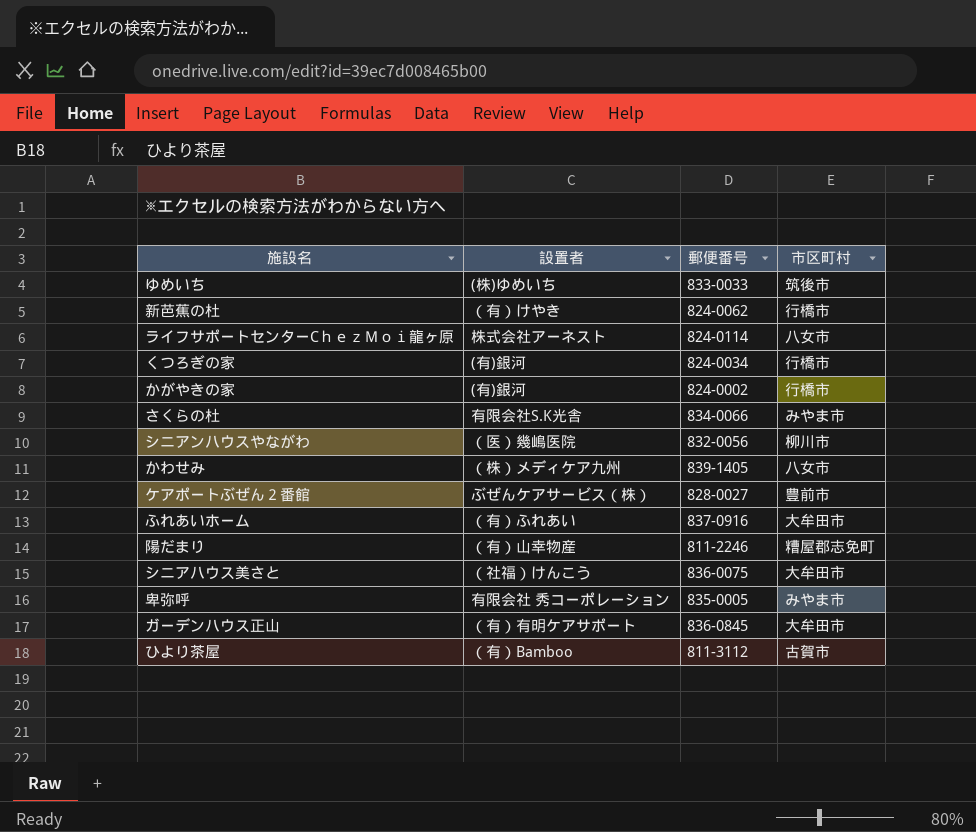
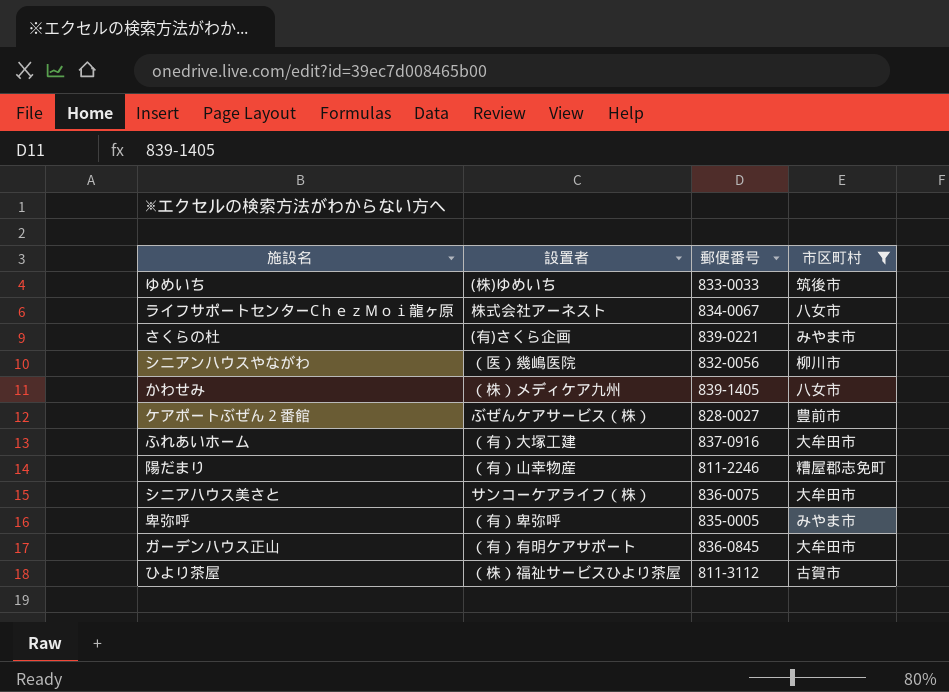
filter: none -> 市区町村 != 行橋市
ライフサポートセンターCｈｅｚＭｏｉ龍ヶ原 | 郵便番号: 824-0114 -> 834-0067
さくらの杜 | 設置者: 有限会社S.K光舎 -> (有)さくら企画
さくらの杜 | 郵便番号: 834-0066 -> 839-0221
ふれあいホーム | 設置者: （有）ふれあい -> （有）大塚工建
シニアハウス美さと | 設置者: （社福）けんこう -> サンコーケアライフ（株）
卑弥呼 | 設置者: 有限会社 秀コーポレーション -> （有）卑弥呼
ひより茶屋 | 設置者: （有）Bamboo -> （株）福祉サービスひより茶屋

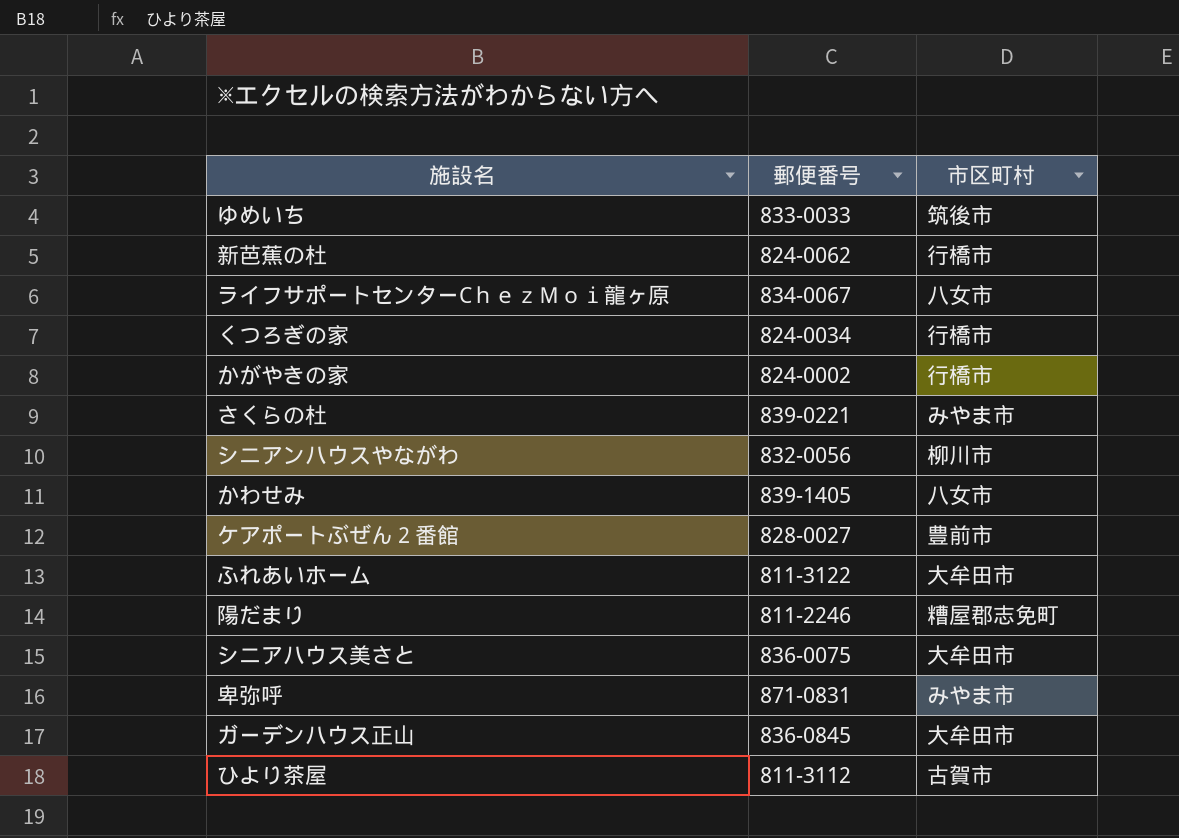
filter: 市区町村 != 行橋市 -> none
column 設置者 | position: 2 -> none
ふれあいホーム | 郵便番号: 837-0916 -> 811-3122
卑弥呼 | 郵便番号: 835-0005 -> 871-0831

